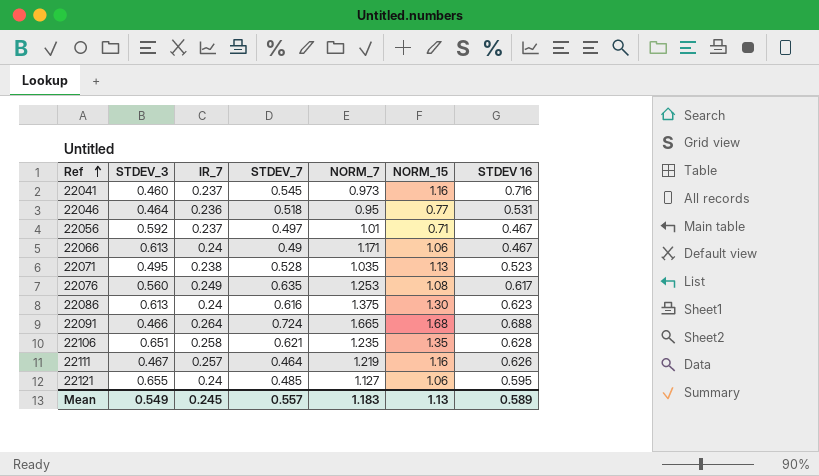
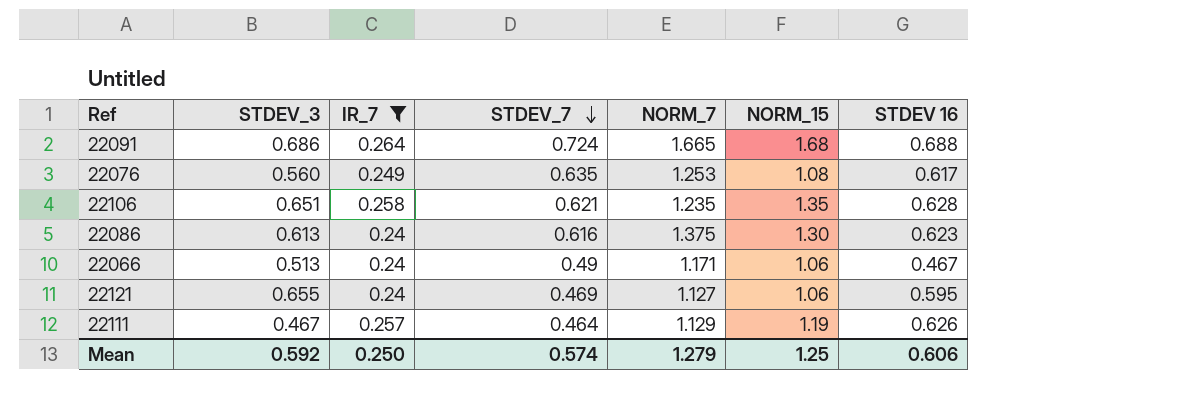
filter: none -> IR_7 >= 0.24
row order: Ref ascending -> STDEV_7 descending
22091 | STDEV_3: 0.466 -> 0.686
22066 | STDEV_3: 0.613 -> 0.513
22121 | STDEV_7: 0.485 -> 0.469
22111 | NORM_7: 1.219 -> 1.129
22111 | NORM_15: 1.16 -> 1.19
Mean | STDEV_3: 0.549 -> 0.592
Mean | IR_7: 0.245 -> 0.250
Mean | STDEV_7: 0.557 -> 0.574
Mean | NORM_7: 1.183 -> 1.279
Mean | NORM_15: 1.13 -> 1.25
Mean | STDEV 16: 0.589 -> 0.606

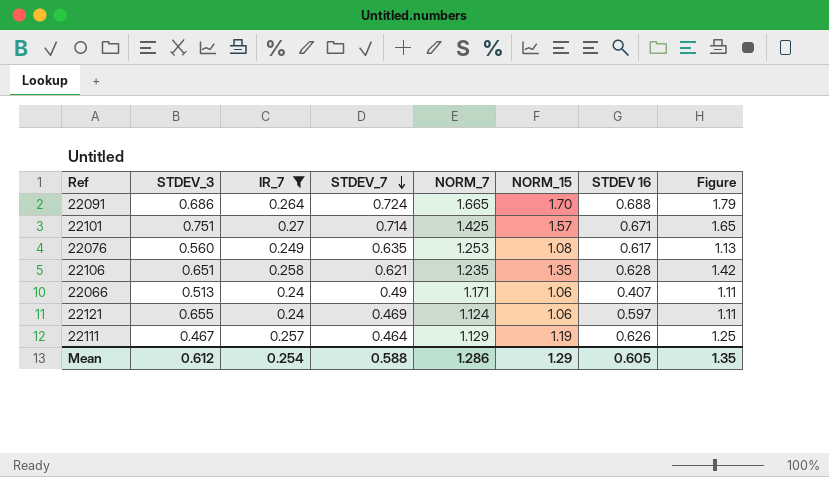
column Figure | formula: none -> [NORM_15] * 1.05
row 22086: 0.613 | 0.24 | 0.616 | 1.375 | 1.30 | 0.623 -> none
22091 | NORM_15: 1.68 -> 1.70
row 22101: none -> 0.751 | 0.27 | 0.714 | 1.425 | 1.57 | 0.671 | 1.65
22066 | STDEV 16: 0.467 -> 0.407
22121 | NORM_7: 1.127 -> 1.124
22121 | STDEV 16: 0.595 -> 0.597
Mean | STDEV_3: 0.592 -> 0.612
Mean | IR_7: 0.250 -> 0.254
Mean | STDEV_7: 0.574 -> 0.588
Mean | NORM_7: 1.279 -> 1.286
Mean | NORM_15: 1.25 -> 1.29
Mean | STDEV 16: 0.606 -> 0.605

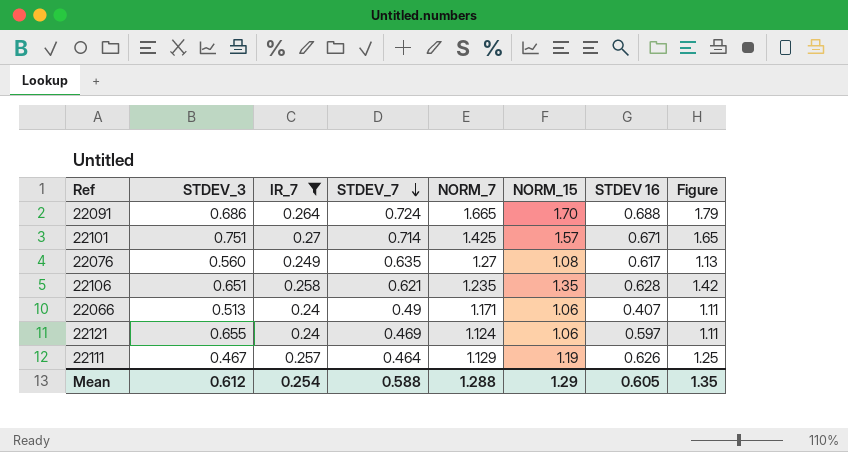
22076 | NORM_7: 1.253 -> 1.27
Mean | NORM_7: 1.286 -> 1.288

